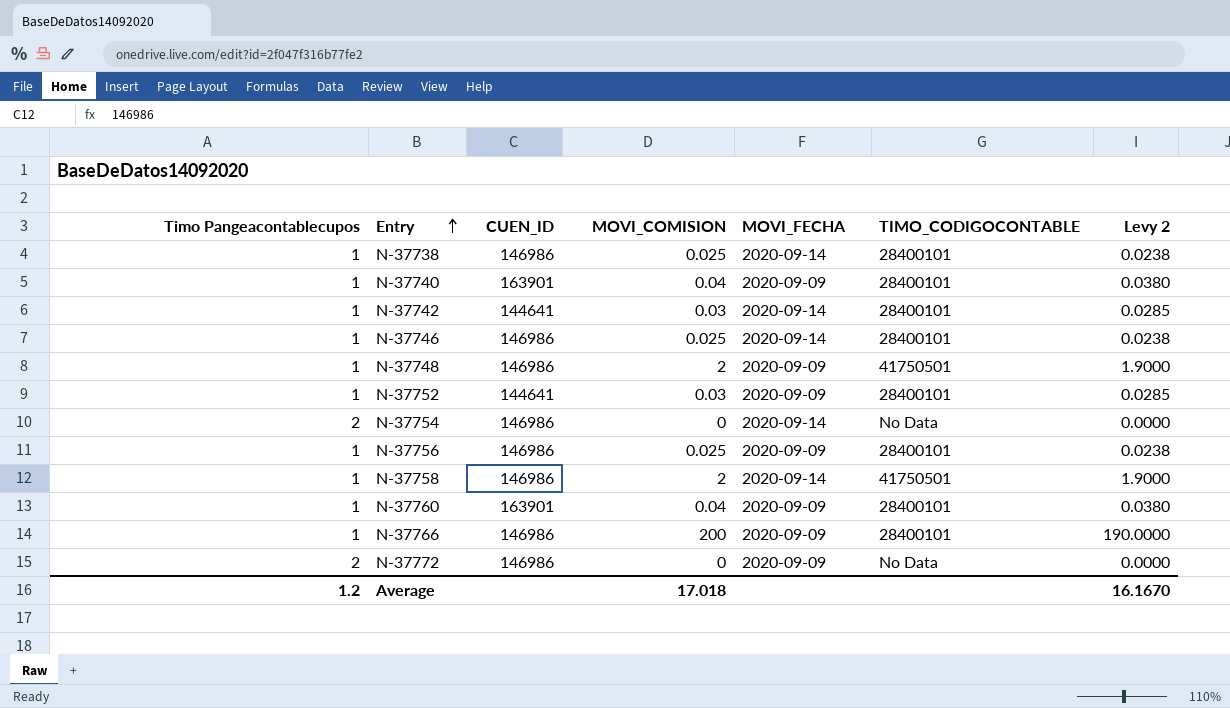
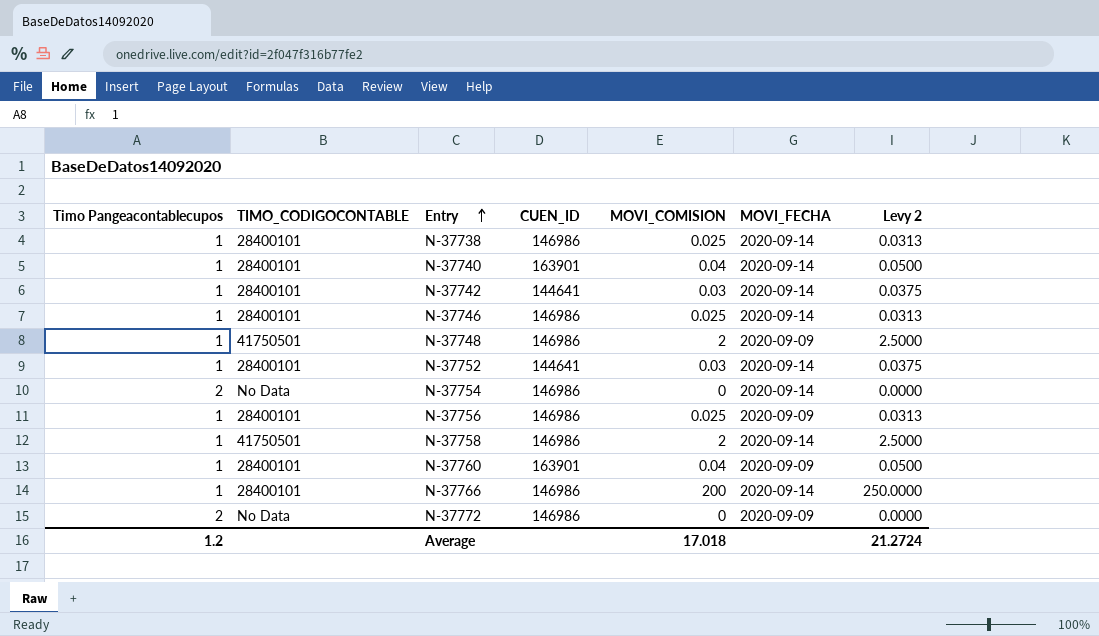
column TIMO_CODIGOCONTABLE | position: 6 -> 2
column Levy 2 | formula: [MOVI_COMISION] * 0.95 -> [MOVI_COMISION] * 1.25
N-37740 | MOVI_FECHA: 2020-09-09 -> 2020-09-14
N-37752 | MOVI_FECHA: 2020-09-09 -> 2020-09-14
N-37766 | MOVI_FECHA: 2020-09-09 -> 2020-09-14
Average | Levy 2: 16.1670 -> 21.2724

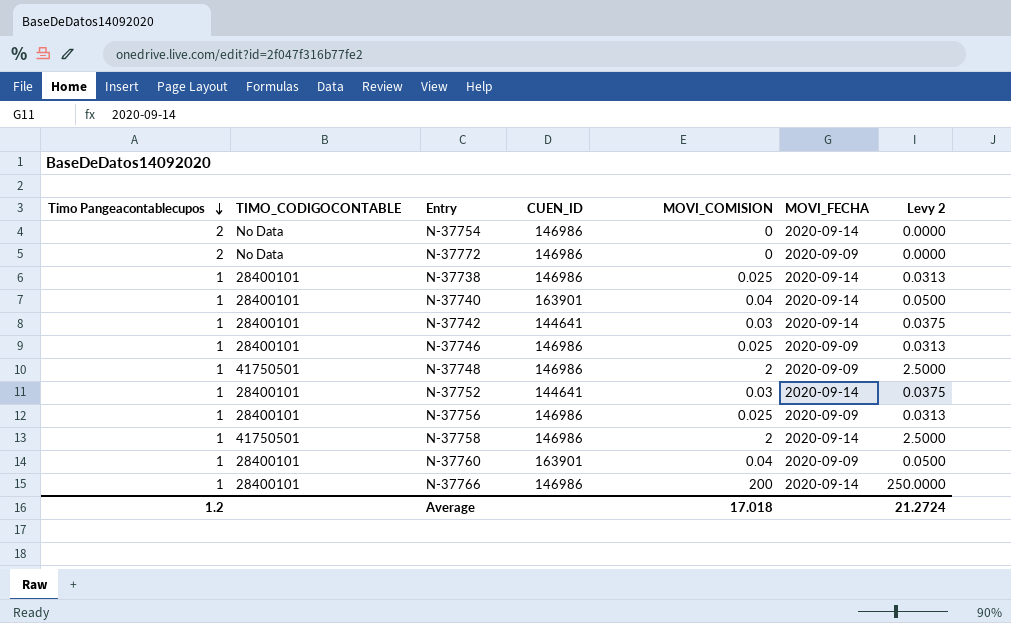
row order: Entry ascending -> Timo Pangeacontablecupos descending
N-37746 | MOVI_FECHA: 2020-09-14 -> 2020-09-09

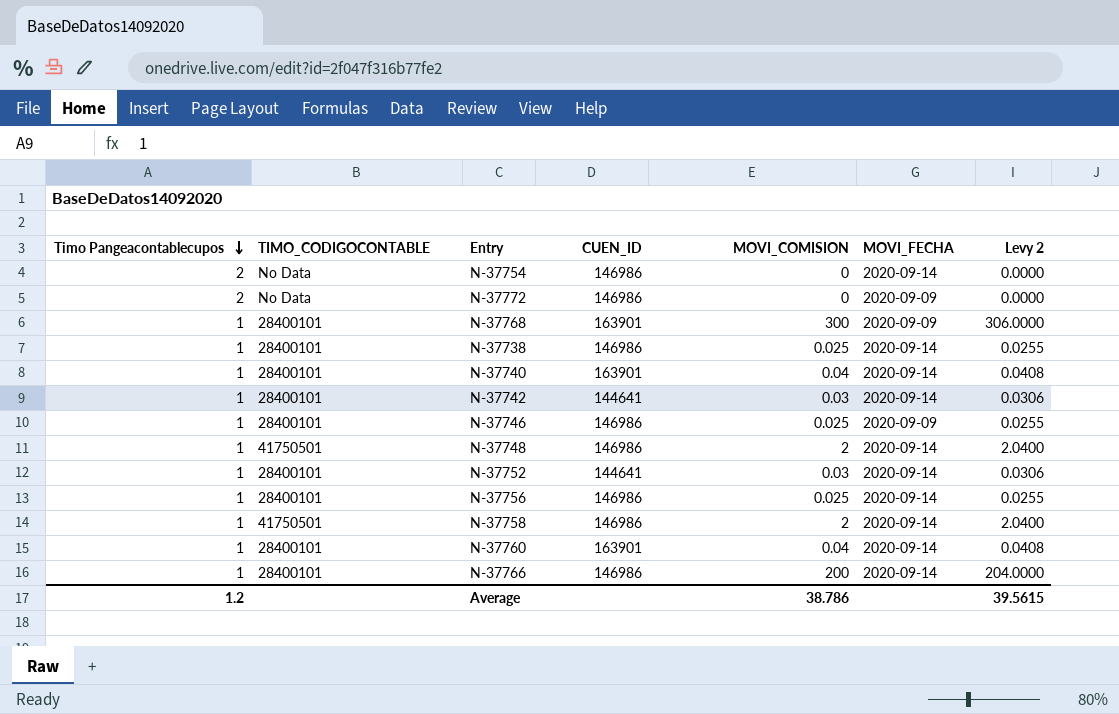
column Levy 2 | formula: [MOVI_COMISION] * 1.25 -> [MOVI_COMISION] * 1.02
row N-37768: none -> 1 | 28400101 | 163901 | 300 | 2020-09-09 | 306.0000
N-37748 | MOVI_FECHA: 2020-09-09 -> 2020-09-14
N-37756 | MOVI_FECHA: 2020-09-09 -> 2020-09-14
N-37760 | MOVI_FECHA: 2020-09-09 -> 2020-09-14
Average | MOVI_COMISION: 17.018 -> 38.786
Average | Levy 2: 21.2724 -> 39.5615

